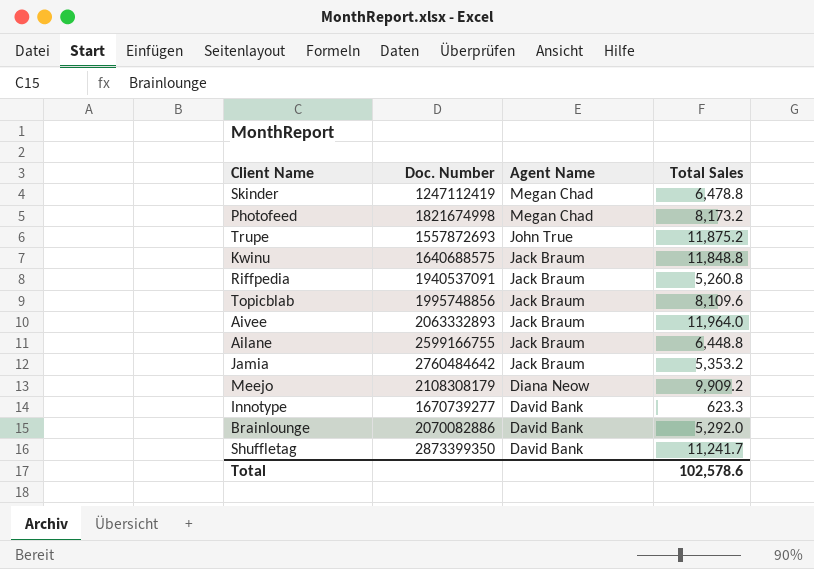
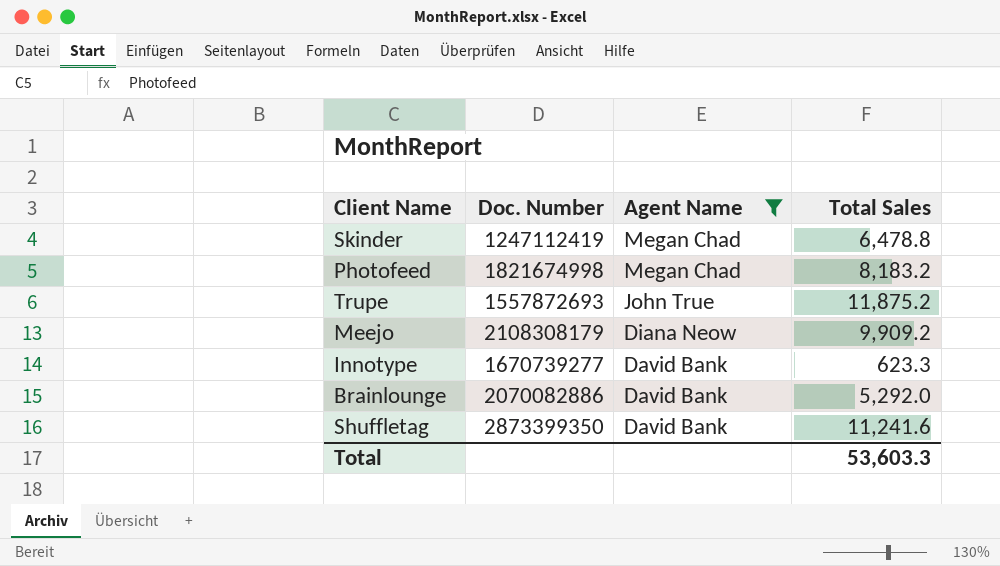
filter: none -> Agent Name != Jack Braum
Photofeed | Total Sales: 8,173.2 -> 8,183.2
Shuffletag | Total Sales: 11,241.7 -> 11,241.6
Total | Total Sales: 102,578.6 -> 53,603.3

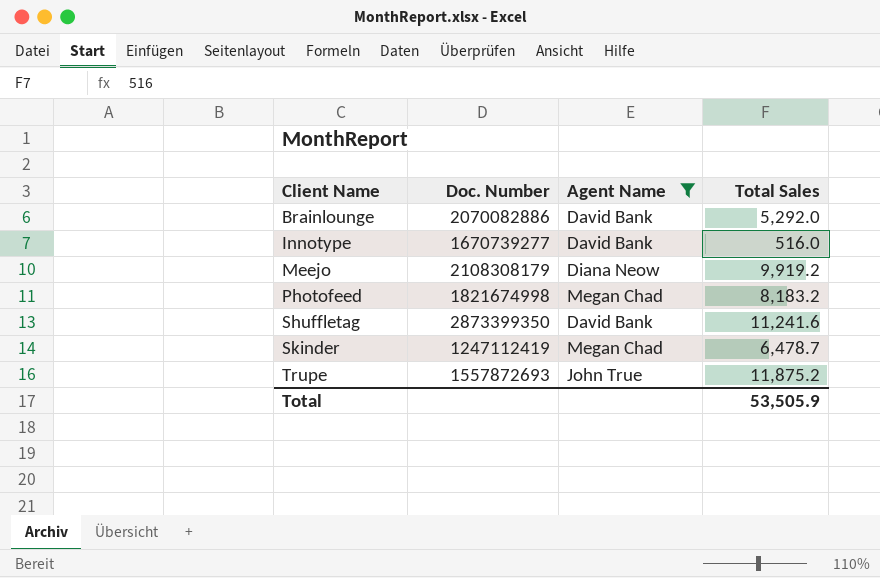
row order: Agent Name descending -> Client Name ascending
Innotype | Total Sales: 623.3 -> 516.0
Meejo | Total Sales: 9,909.2 -> 9,919.2
Skinder | Total Sales: 6,478.8 -> 6,478.7
Total | Total Sales: 53,603.3 -> 53,505.9

